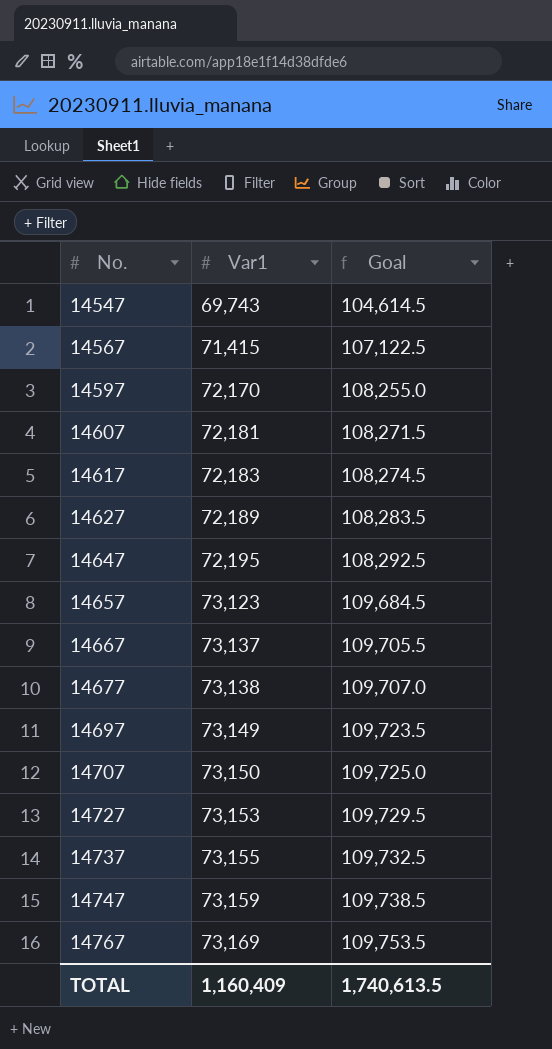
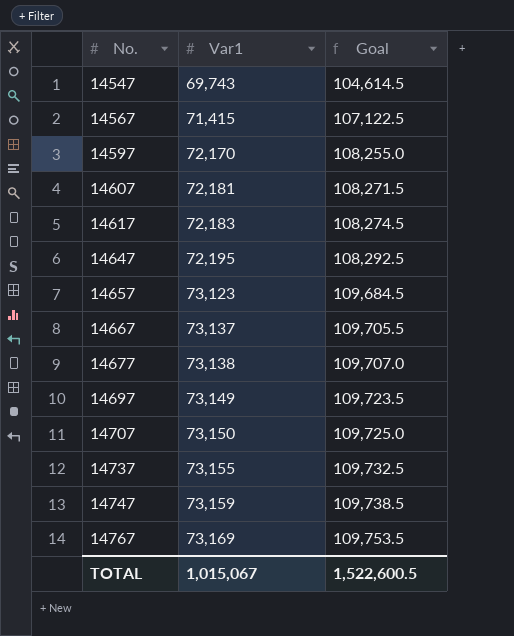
row 14627: 72,189 | 108,283.5 -> none
row 14727: 73,153 | 109,729.5 -> none
TOTAL | Var1: 1,160,409 -> 1,015,067
TOTAL | Goal: 1,740,613.5 -> 1,522,600.5

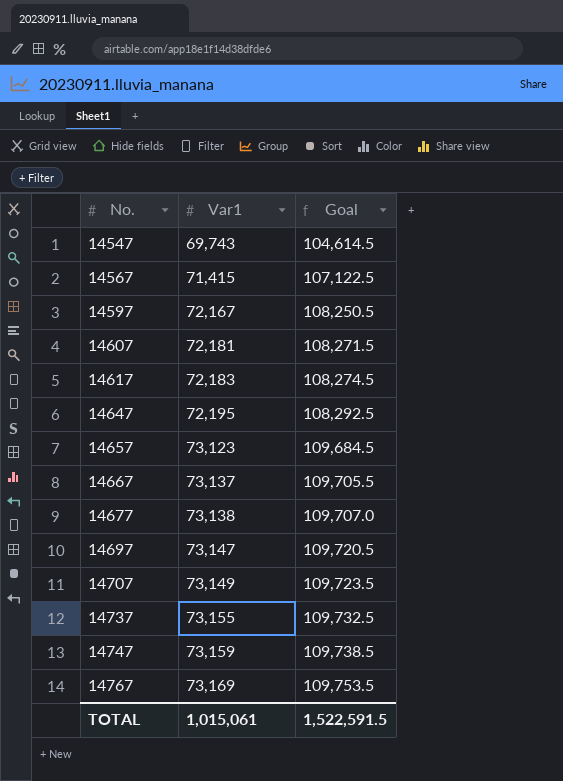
14597 | Var1: 72,170 -> 72,167
14597 | Goal: 108,255.0 -> 108,250.5
14697 | Var1: 73,149 -> 73,147
14697 | Goal: 109,723.5 -> 109,720.5
14707 | Var1: 73,150 -> 73,149
14707 | Goal: 109,725.0 -> 109,723.5
TOTAL | Var1: 1,015,067 -> 1,015,061
TOTAL | Goal: 1,522,600.5 -> 1,522,591.5

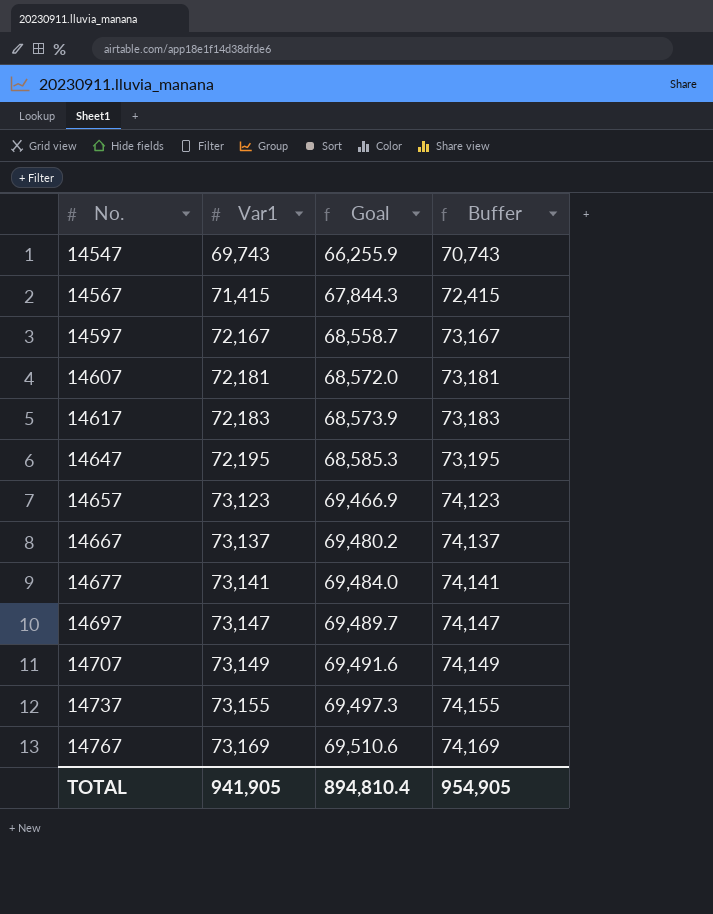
column Goal | formula: [Var1] * 1.5 -> [Var1] * 0.95
column Buffer | formula: none -> [Var1] + 1000
row 14747: 73,159 | 109,738.5 -> none
14677 | Var1: 73,138 -> 73,141
TOTAL | Var1: 1,015,061 -> 941,905
TOTAL | Goal: 1,522,591.5 -> 894,810.4

